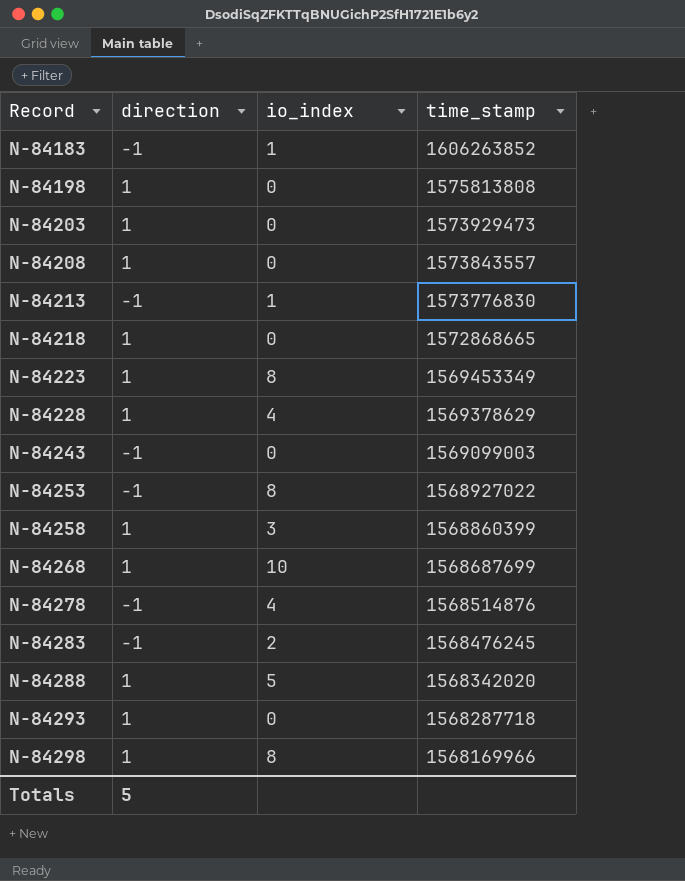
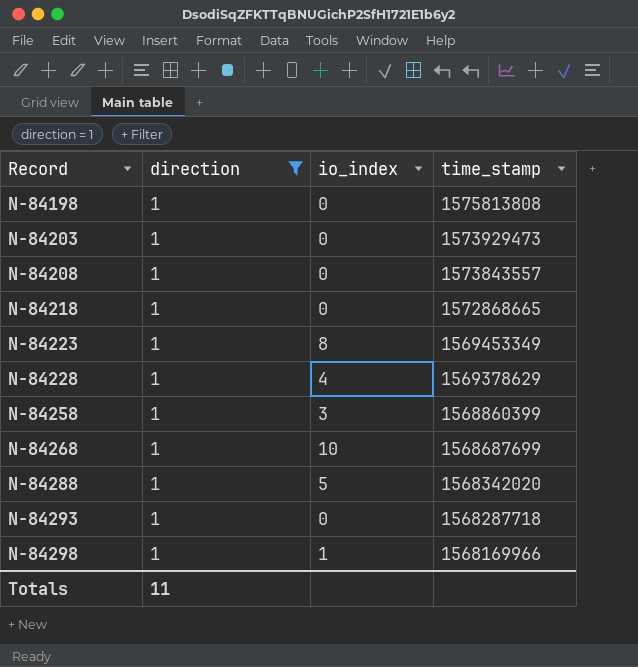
filter: none -> direction = 1
N-84298 | io_index: 8 -> 1
Totals | direction: 5 -> 11

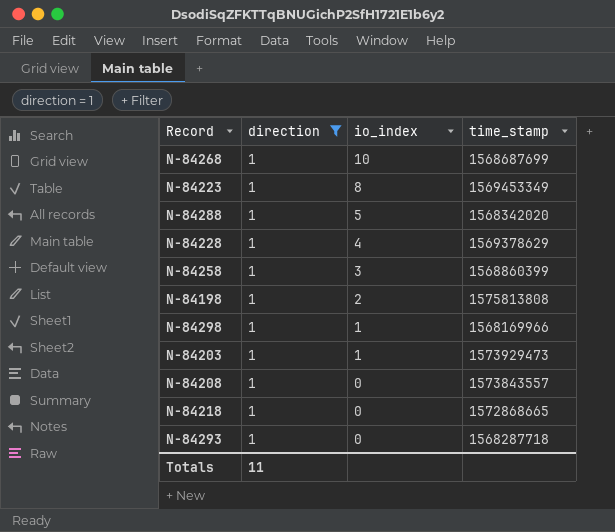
row order: Record ascending -> io_index descending
N-84198 | io_index: 0 -> 2
N-84203 | io_index: 0 -> 1

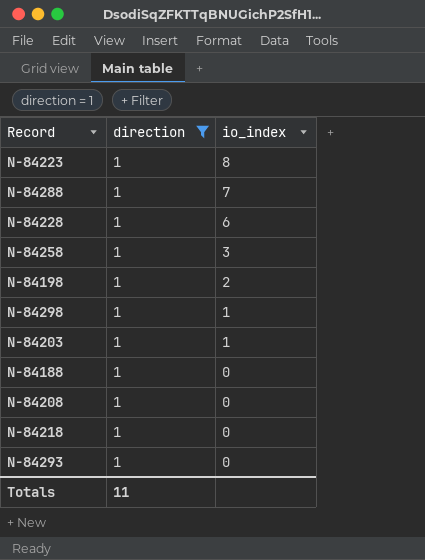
column time_stamp | position: 4 -> none
row N-84268: 1 | 10 | 1568687699 -> none
N-84288 | io_index: 5 -> 7
N-84228 | io_index: 4 -> 6
row N-84188: none -> 1 | 0

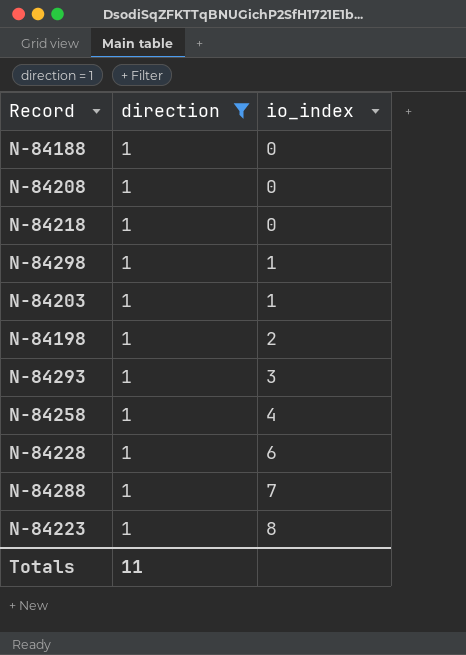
row order: io_index descending -> io_index ascending
N-84293 | io_index: 0 -> 3
N-84258 | io_index: 3 -> 4

